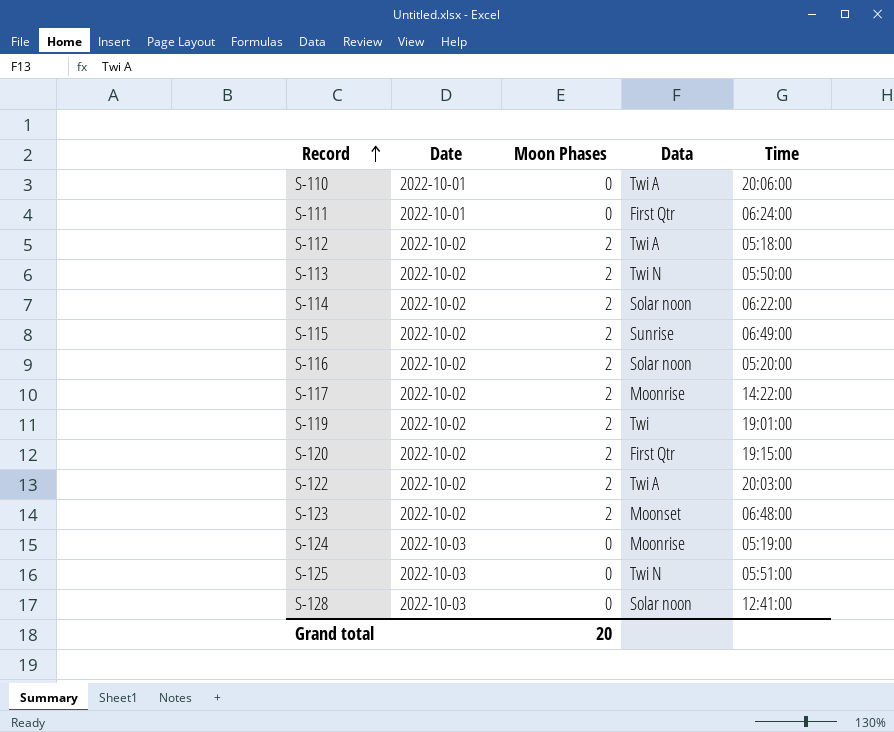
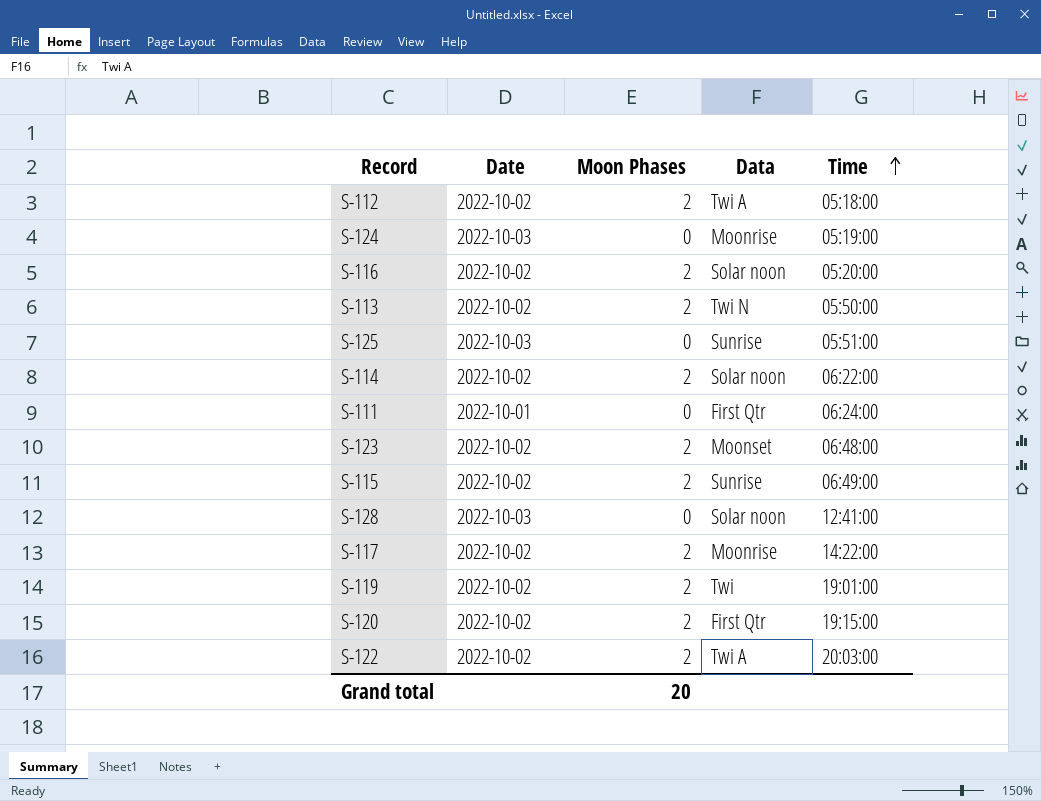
row order: Record ascending -> Time ascending
row S-110: 2022-10-01 | 0 | Twi A | 20:06:00 -> none
S-125 | Data: Twi N -> Sunrise

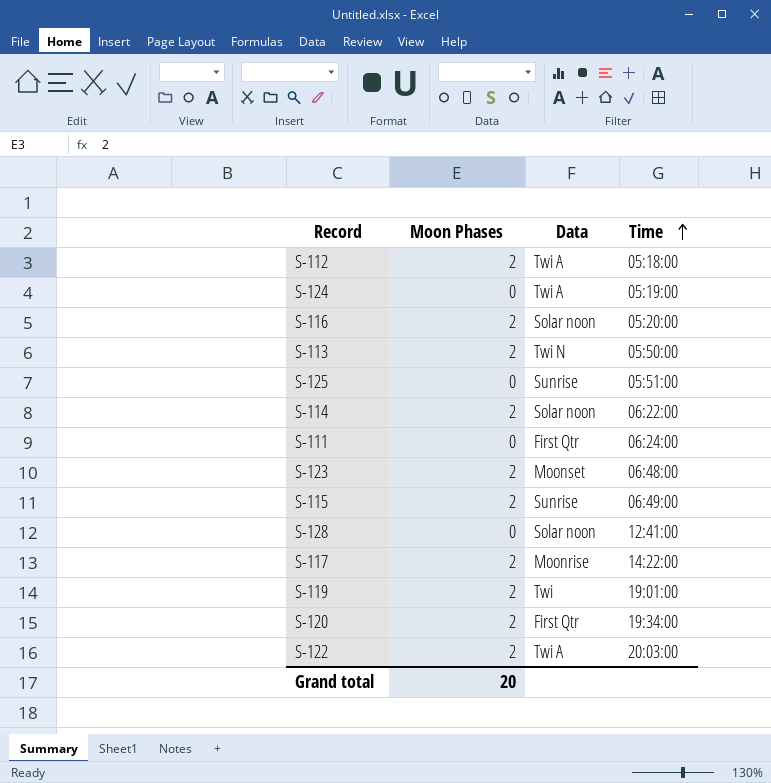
column Date | position: 2 -> none
S-124 | Data: Moonrise -> Twi A
S-120 | Time: 19:15:00 -> 19:34:00

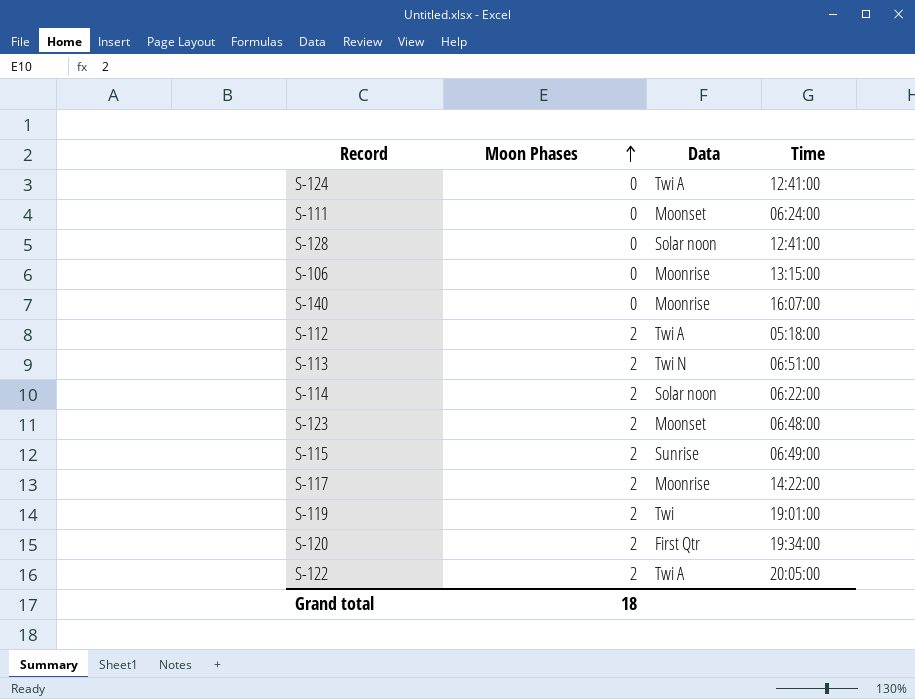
row order: Time ascending -> Moon Phases ascending
row S-116: 2 | Solar noon | 05:20:00 -> none
row S-125: 0 | Sunrise | 05:51:00 -> none
S-124 | Time: 05:19:00 -> 12:41:00
S-111 | Data: First Qtr -> Moonset
row S-106: none -> 0 | Moonrise | 13:15:00
row S-140: none -> 0 | Moonrise | 16:07:00
S-113 | Time: 05:50:00 -> 06:51:00
S-122 | Time: 20:03:00 -> 20:05:00
Grand total | Moon Phases: 20 -> 18

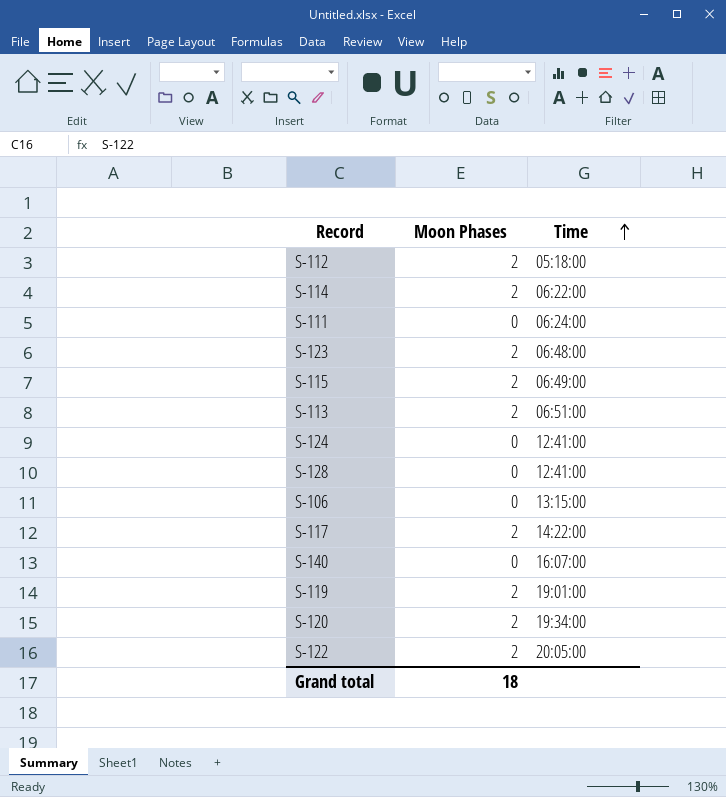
row order: Moon Phases ascending -> Time ascending
column Data | position: 3 -> none

